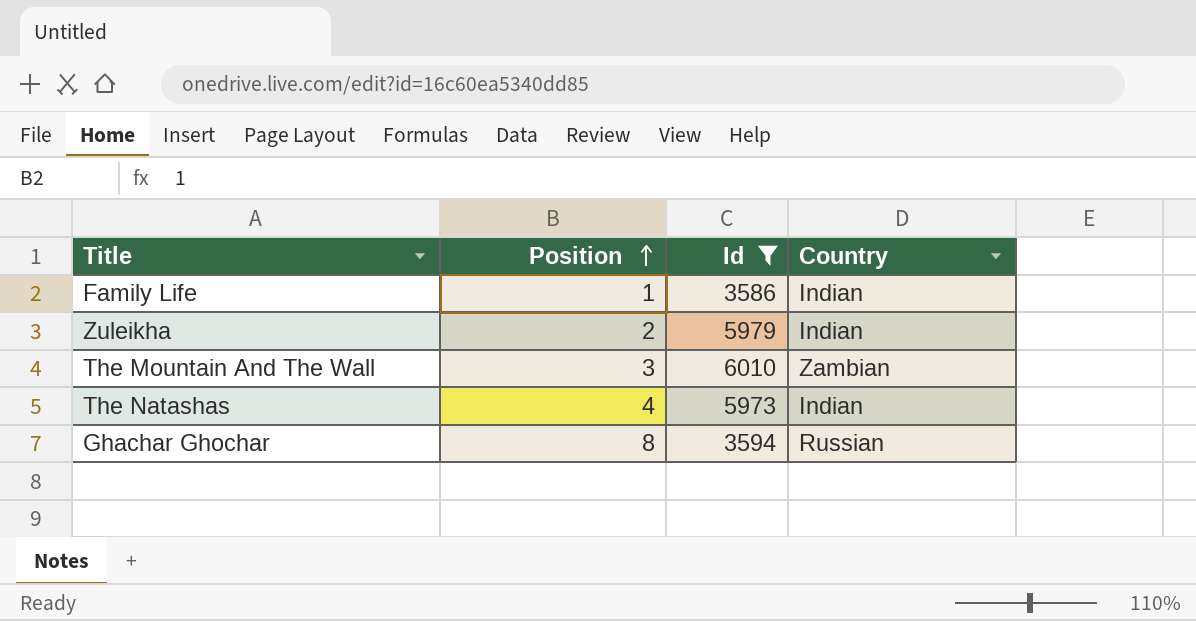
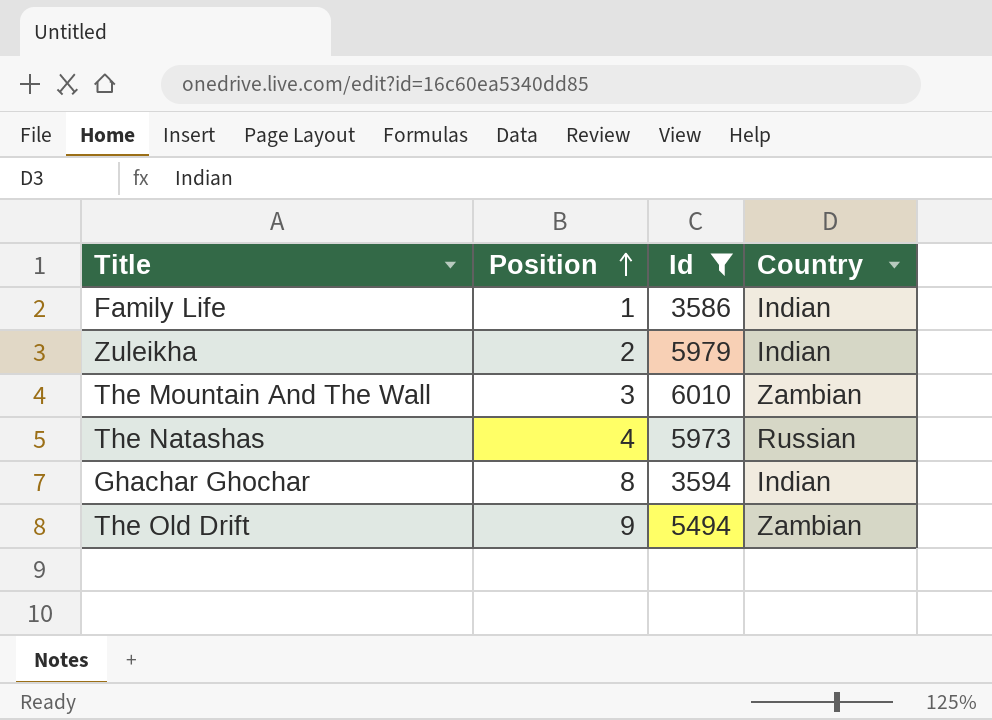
The Natashas | Country: Indian -> Russian
Ghachar Ghochar | Country: Russian -> Indian
row The Old Drift: none -> 9 | 5494 | Zambian

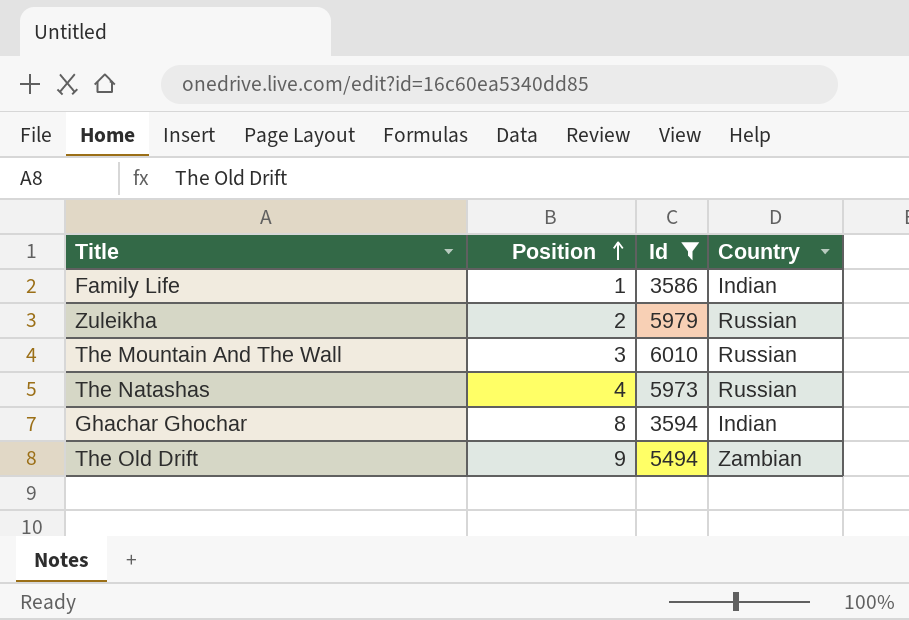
Zuleikha | Country: Indian -> Russian
The Mountain And The Wall | Country: Zambian -> Russian

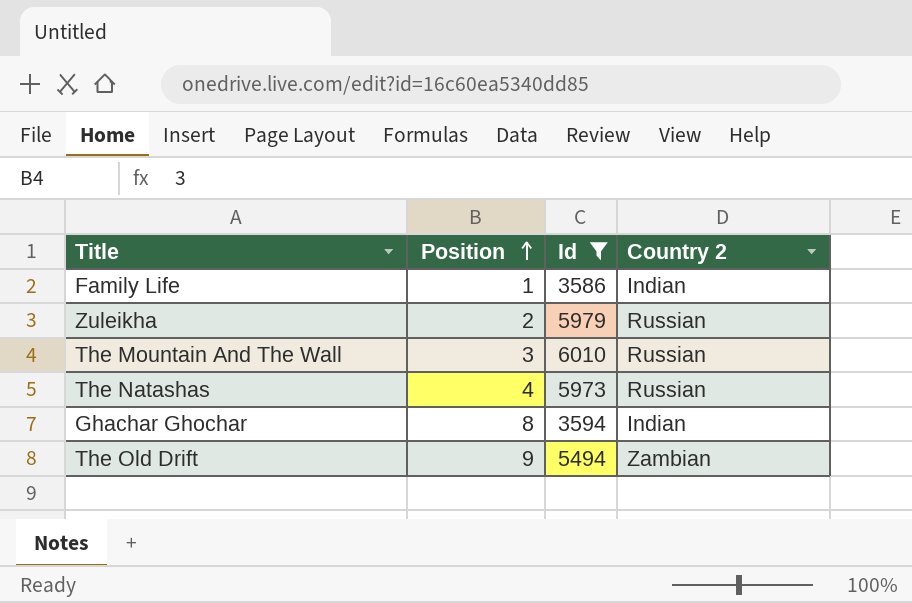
column name: Country -> Country 2

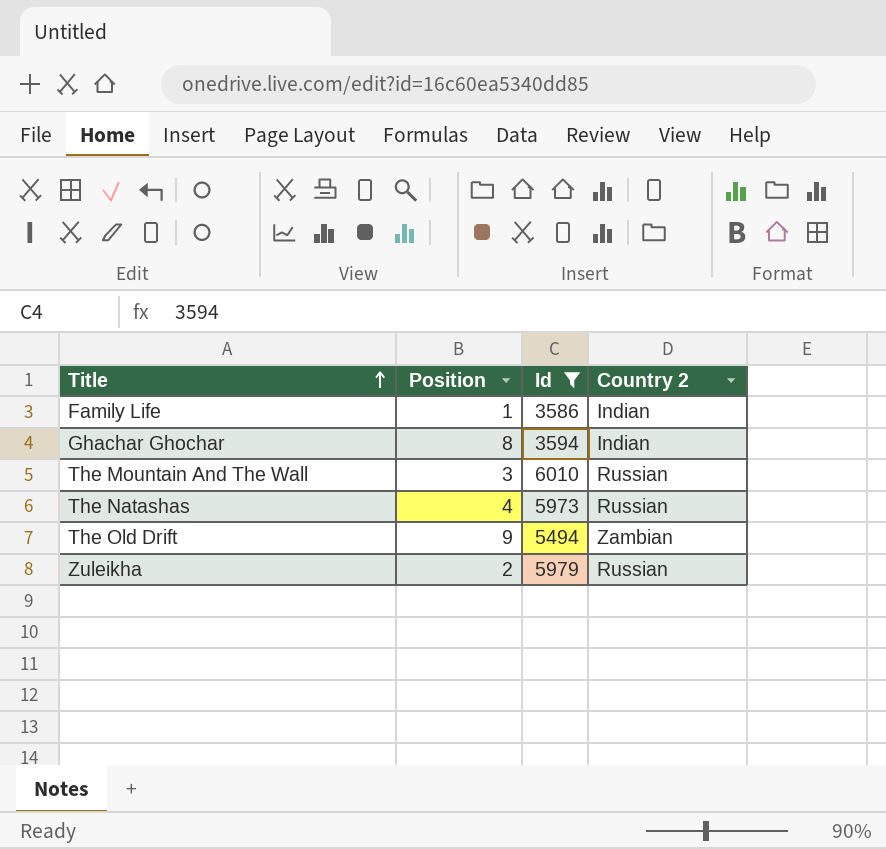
row order: Position ascending -> Title ascending

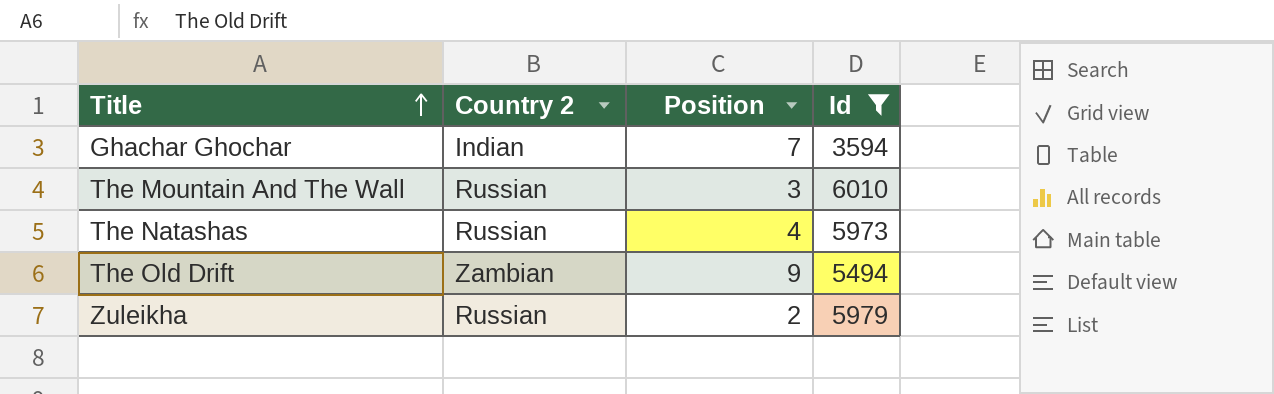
column Country 2 | position: 4 -> 2
row Family Life: 1 | 3586 | Indian -> none
Ghachar Ghochar | Position: 8 -> 7

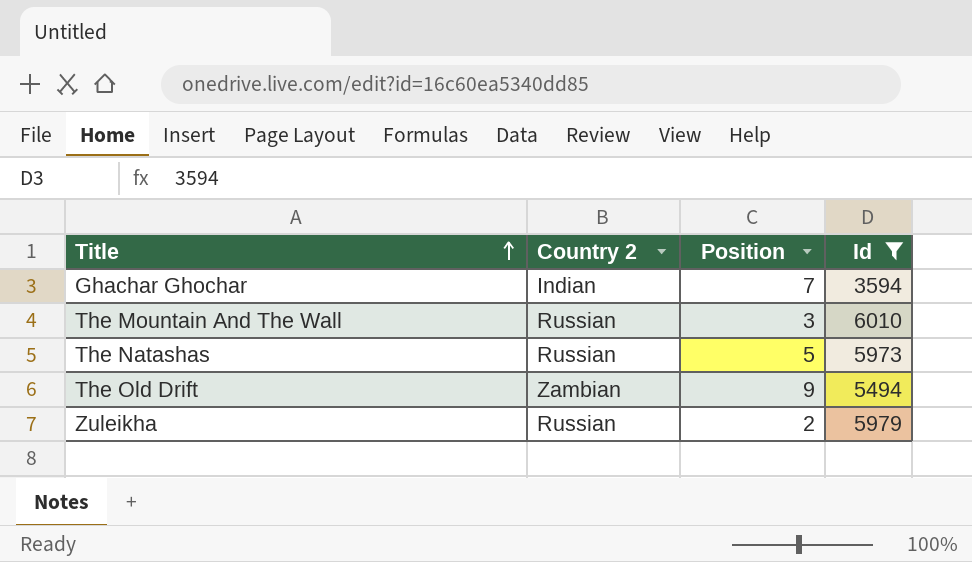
The Natashas | Position: 4 -> 5

